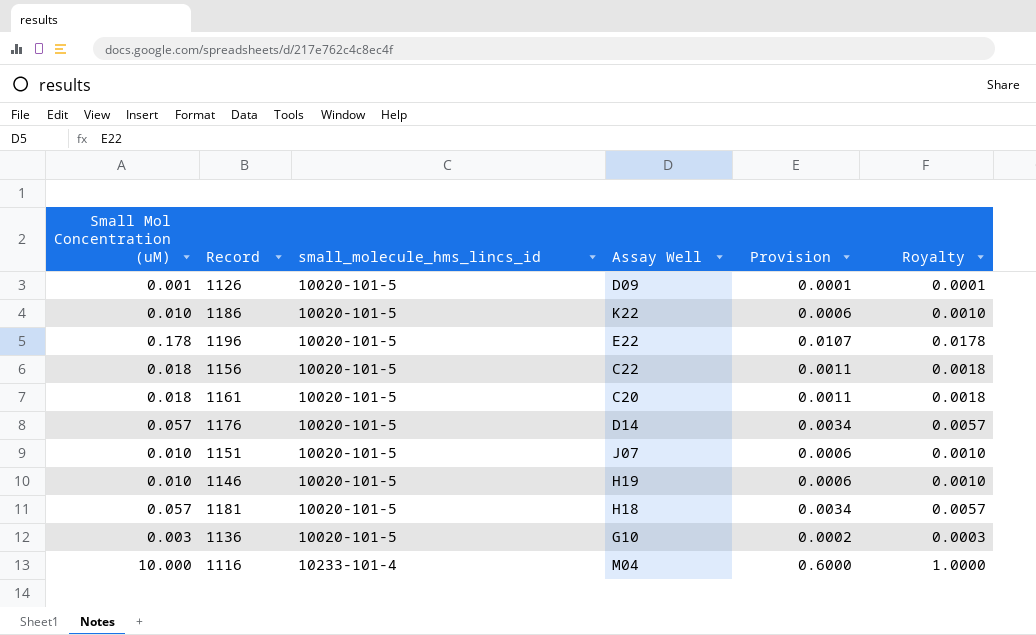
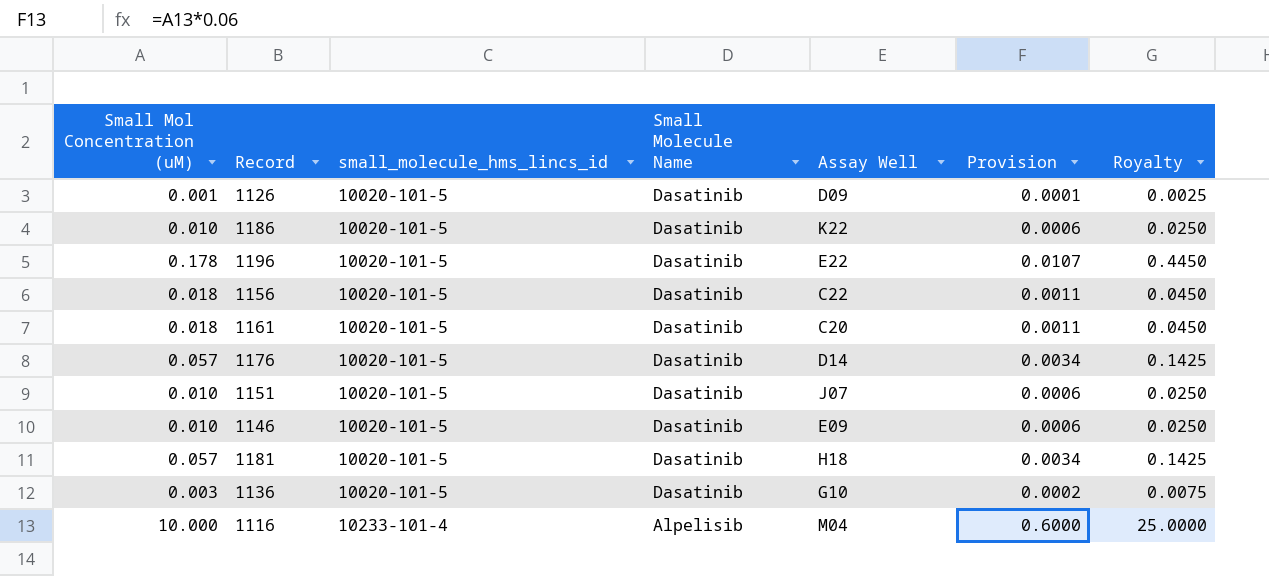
column Small Molecule Name | position: none -> 4
column Royalty | formula: [Small Mol Concentration (uM)] * 0.1 -> [Small Mol Concentration (uM)] * 2.5
1146 | Assay Well: H19 -> E09

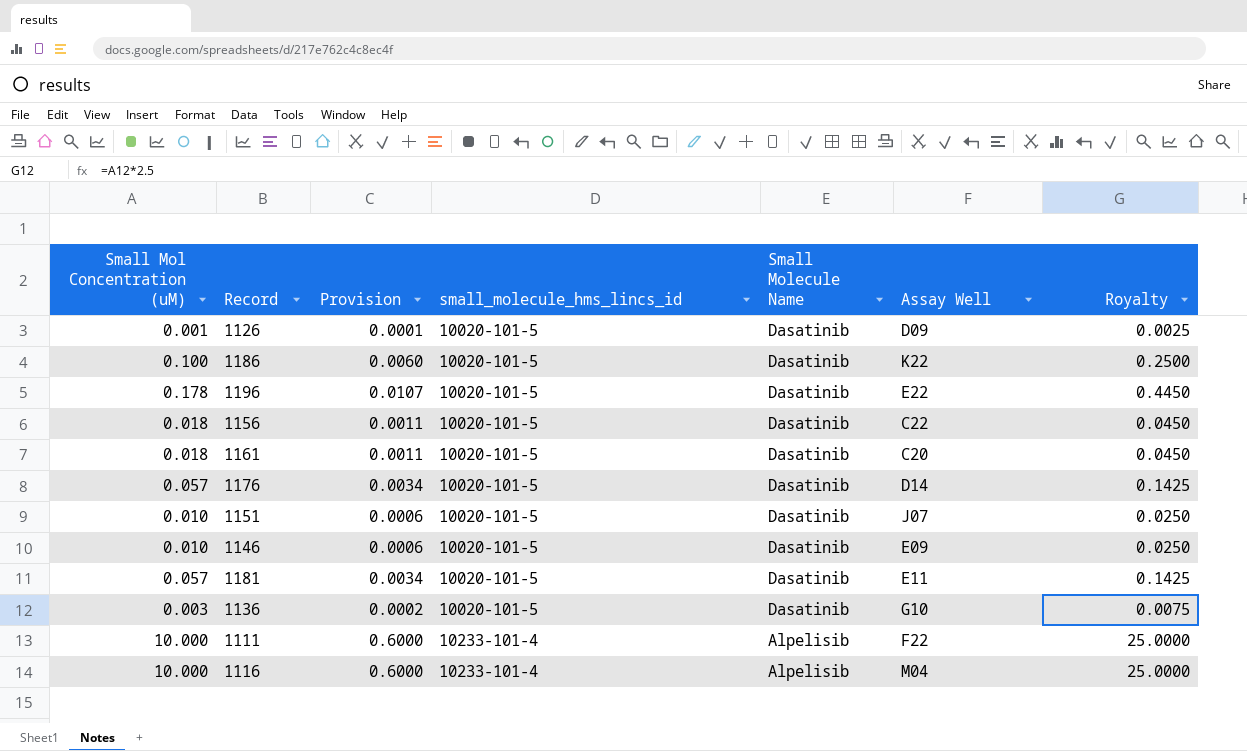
column Provision | position: 6 -> 3
1186 | Small Mol Concentration (uM): 0.010 -> 0.100
1186 | Provision: 0.0006 -> 0.0060
1186 | Royalty: 0.0250 -> 0.2500
1181 | Assay Well: H18 -> E11
row 1111: none -> 10.000 | 0.6000 | 10233-101-4 | Alpelisib | F22 | 25.0000

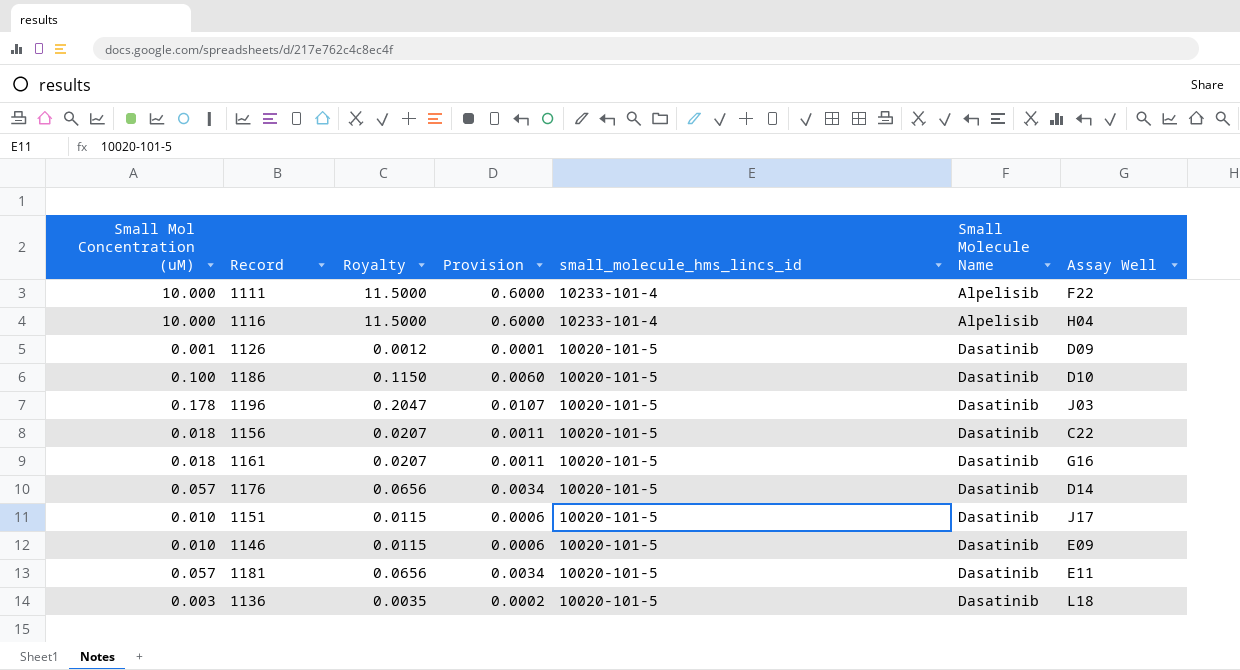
row order: small_molecule_hms_lincs_id ascending -> small_molecule_hms_lincs_id descending
column Royalty | formula: [Small Mol Concentration (uM)] * 2.5 -> [Small Mol Concentration (uM)] * 1.15
column Royalty | position: 7 -> 3
1116 | Assay Well: M04 -> H04
1186 | Assay Well: K22 -> D10
1196 | Assay Well: E22 -> J03
1161 | Assay Well: C20 -> G16
1151 | Assay Well: J07 -> J17
1136 | Assay Well: G10 -> L18

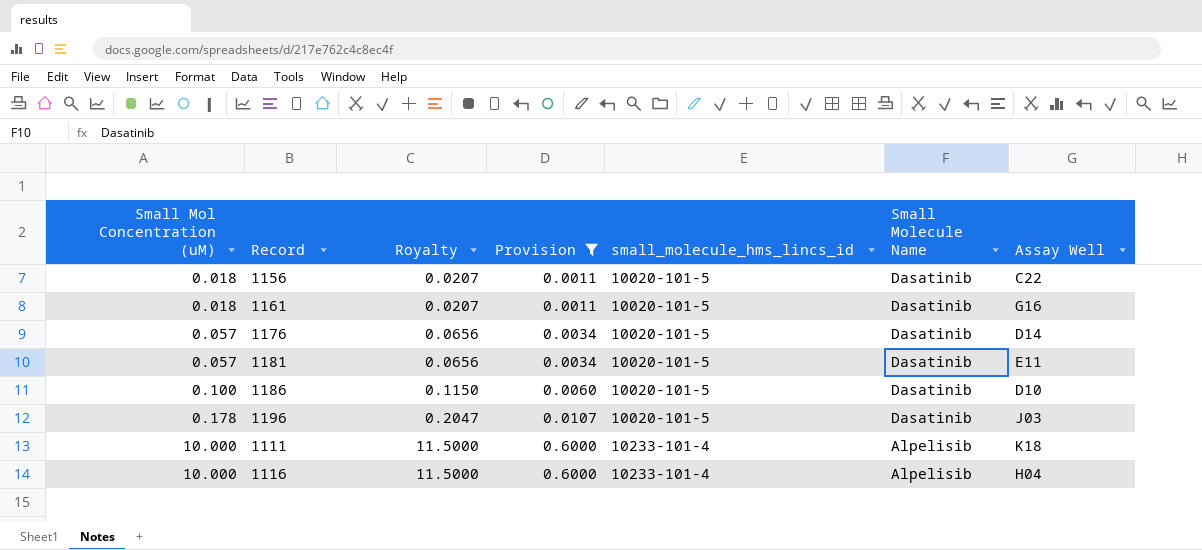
filter: none -> Provision >= 0.0011
row order: small_molecule_hms_lincs_id descending -> Small Mol Concentration (uM) ascending
1111 | Assay Well: F22 -> K18

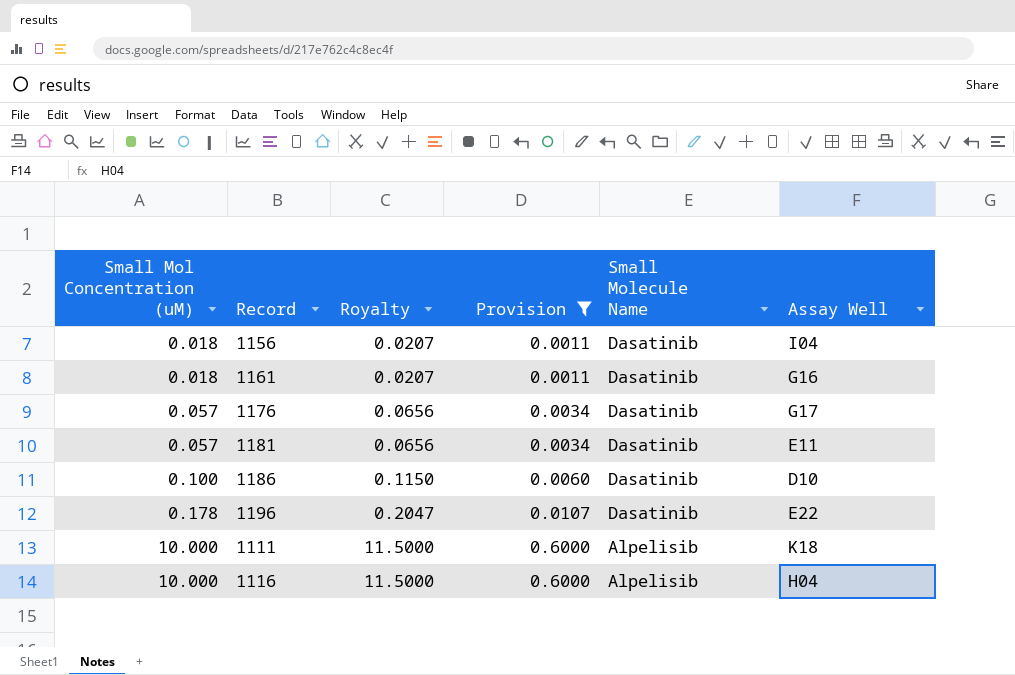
column small_molecule_hms_lincs_id | position: 5 -> none
1156 | Assay Well: C22 -> I04
1176 | Assay Well: D14 -> G17
1196 | Assay Well: J03 -> E22

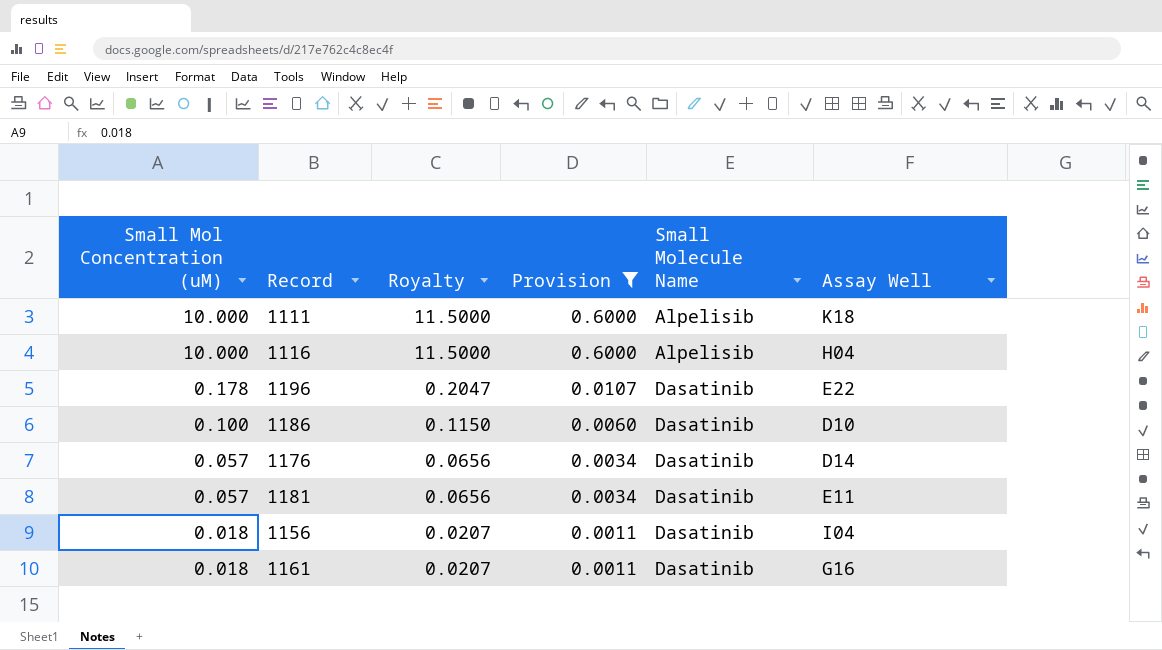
row order: Small Mol Concentration (uM) ascending -> Small Mol Concentration (uM) descending
1176 | Assay Well: G17 -> D14

